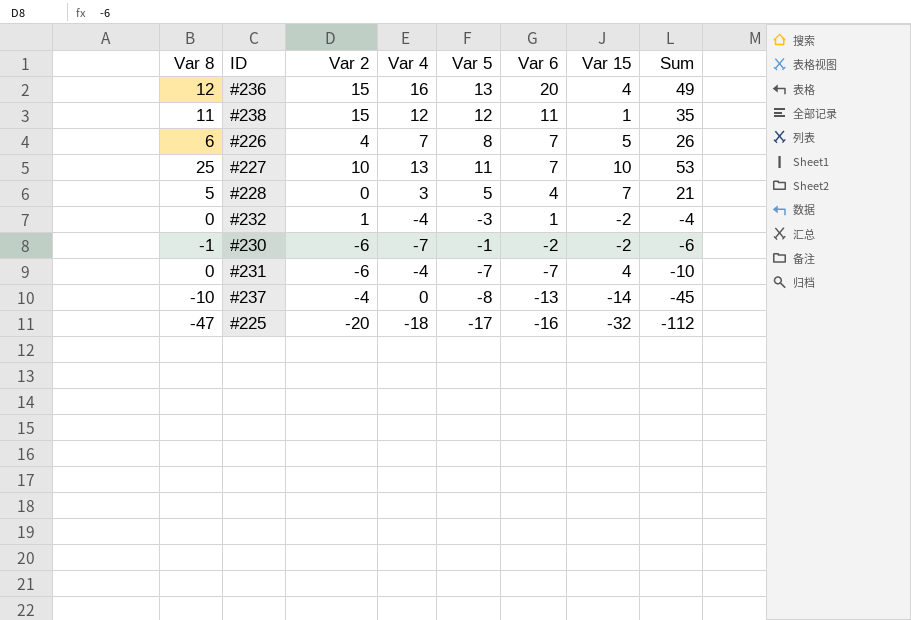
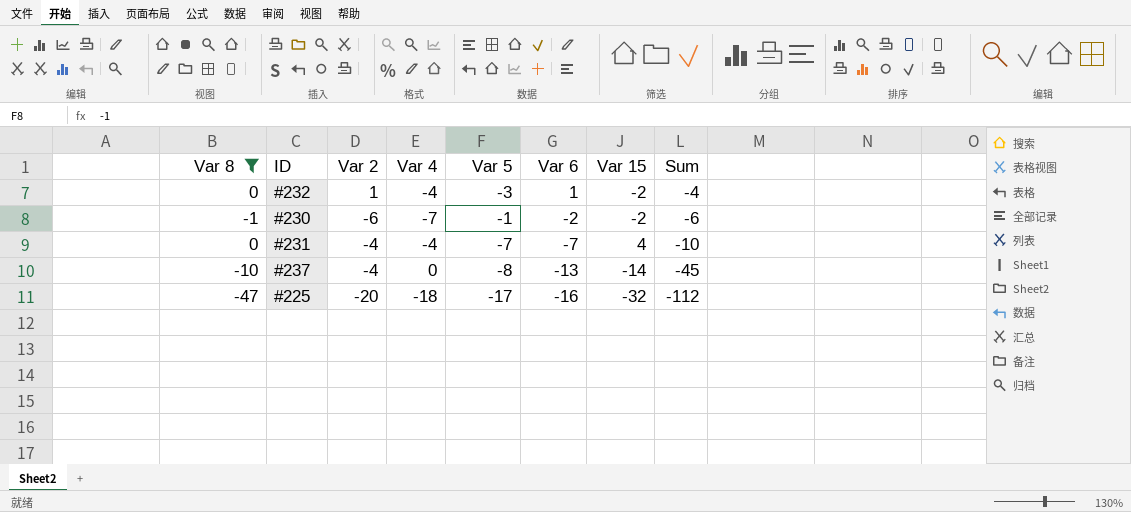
filter: none -> Var 8 <= 0
#231 | Var 2: -6 -> -4

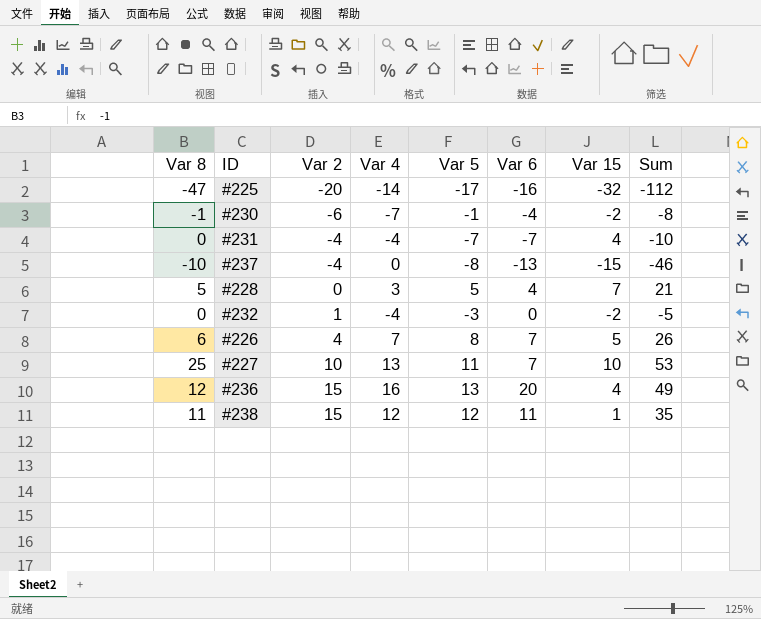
filter: Var 8 <= 0 -> none
row order: Var 6 descending -> Var 2 ascending
#225 | Var 4: -18 -> -14
#230 | Var 6: -2 -> -4
#230 | Sum: -6 -> -8
#237 | Var 15: -14 -> -15
#237 | Sum: -45 -> -46
#232 | Var 6: 1 -> 0
#232 | Sum: -4 -> -5

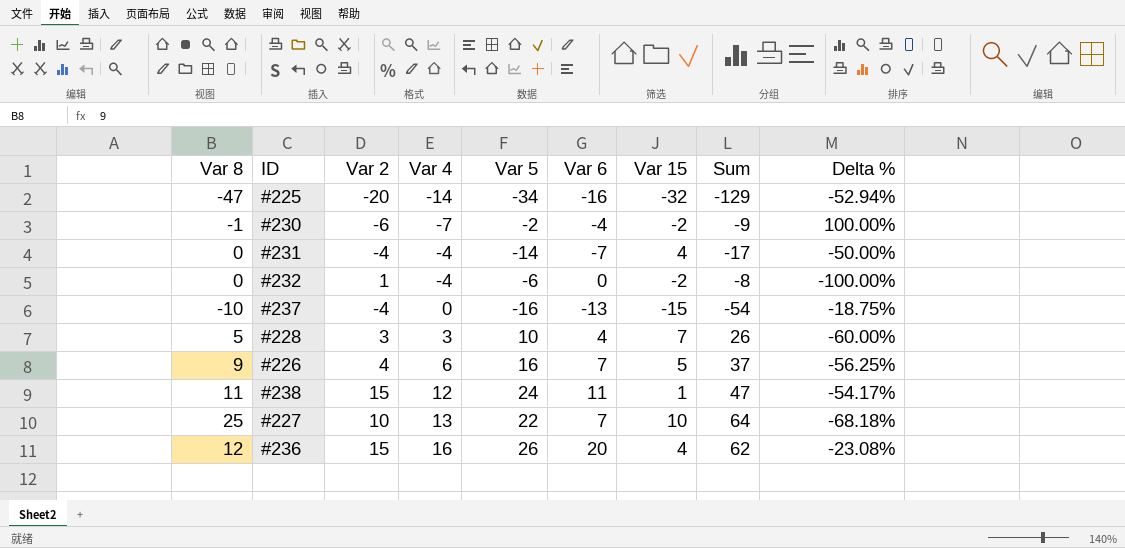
row order: Var 2 ascending -> Var 4 ascending
column Delta % | formula: none -> ([Var 6] - [Var 5]) / [Var 5]
#225 | Var 5: -17 -> -34
#225 | Sum: -112 -> -129
#230 | Var 5: -1 -> -2
#230 | Sum: -8 -> -9
#231 | Var 5: -7 -> -14
#231 | Sum: -10 -> -17
#232 | Var 5: -3 -> -6
#232 | Sum: -5 -> -8
#237 | Var 5: -8 -> -16
#237 | Sum: -46 -> -54
#228 | Var 2: 0 -> 3
#228 | Var 5: 5 -> 10
#228 | Sum: 21 -> 26
#226 | Var 8: 6 -> 9
#226 | Var 4: 7 -> 6
#226 | Var 5: 8 -> 16
#226 | Sum: 26 -> 37
#238 | Var 5: 12 -> 24
#238 | Sum: 35 -> 47
#227 | Var 5: 11 -> 22
#227 | Sum: 53 -> 64
#236 | Var 5: 13 -> 26
#236 | Sum: 49 -> 62

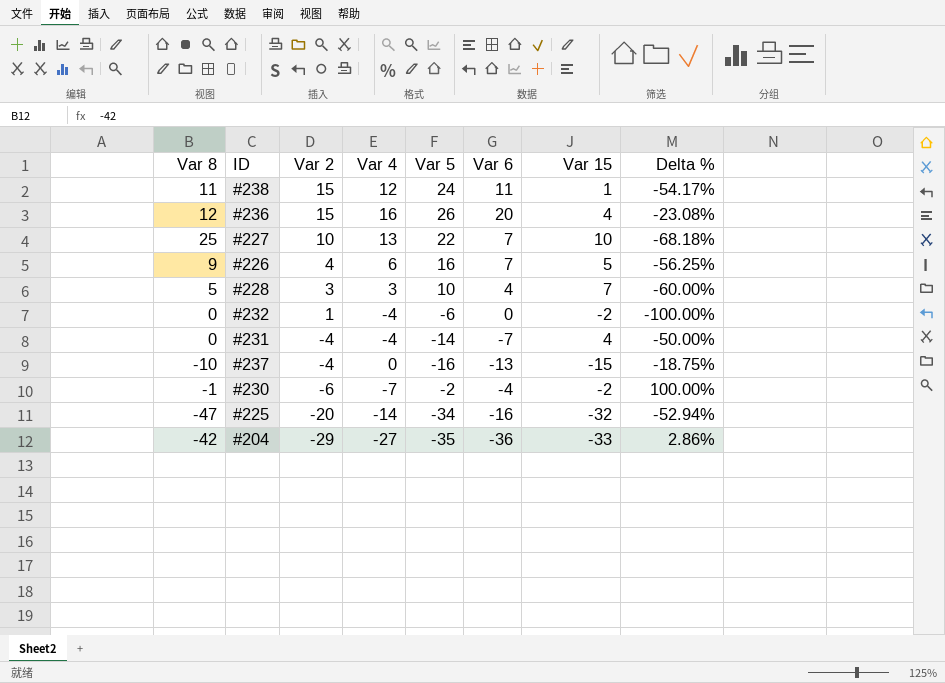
row order: Var 4 ascending -> Var 2 descending
column Sum | formula: [Var 8] + [Var 5] + [Var 6] + [Var 15] -> none
row #204: none -> -42 | -29 | -27 | -35 | -36 | -33 | 2.86%

